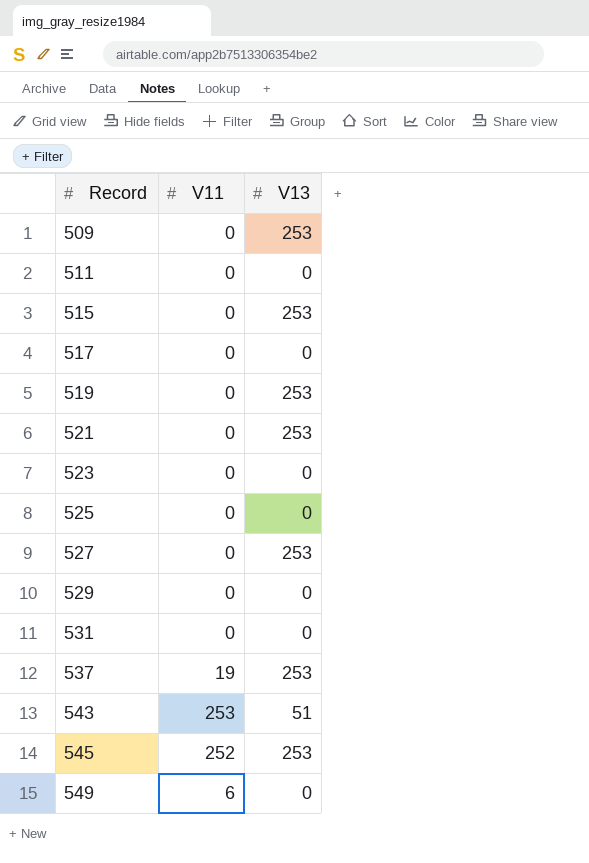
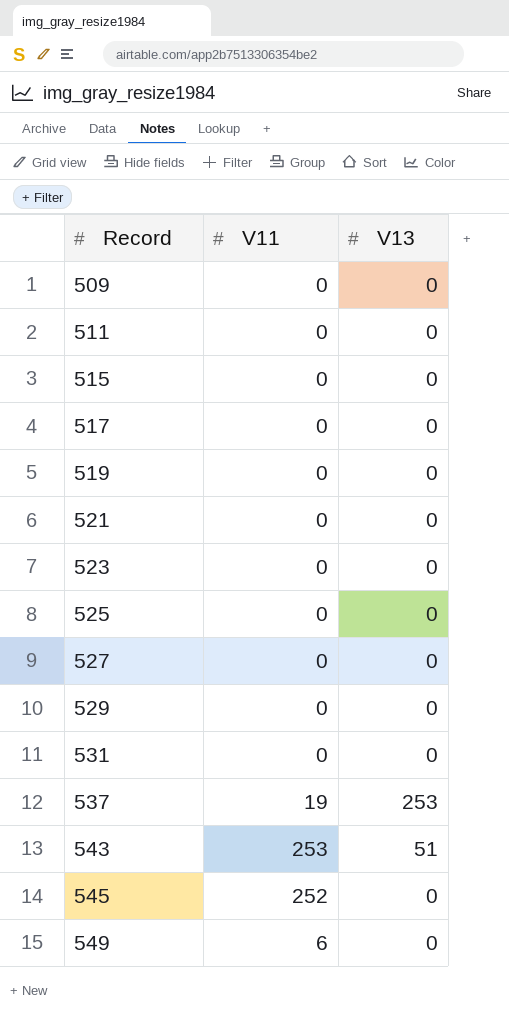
509 | V13: 253 -> 0
515 | V13: 253 -> 0
519 | V13: 253 -> 0
521 | V13: 253 -> 0
527 | V13: 253 -> 0
545 | V13: 253 -> 0

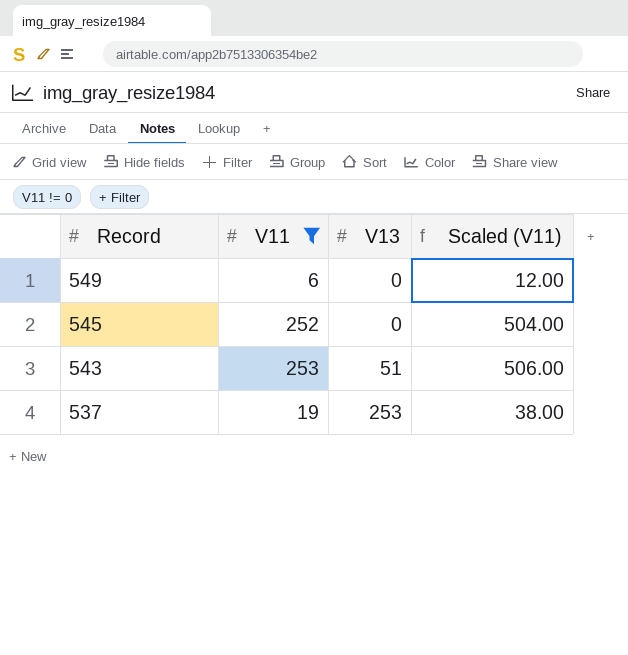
filter: none -> V11 != 0
row order: Record ascending -> Record descending
column Scaled (V11) | formula: none -> [V11] * 2

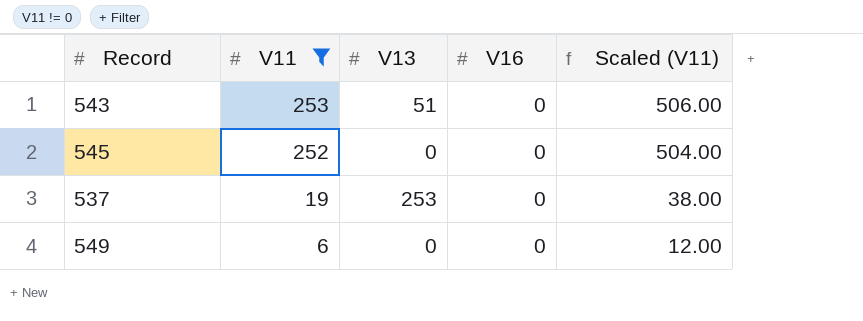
row order: Record descending -> V11 descending
column V16 | position: none -> 4

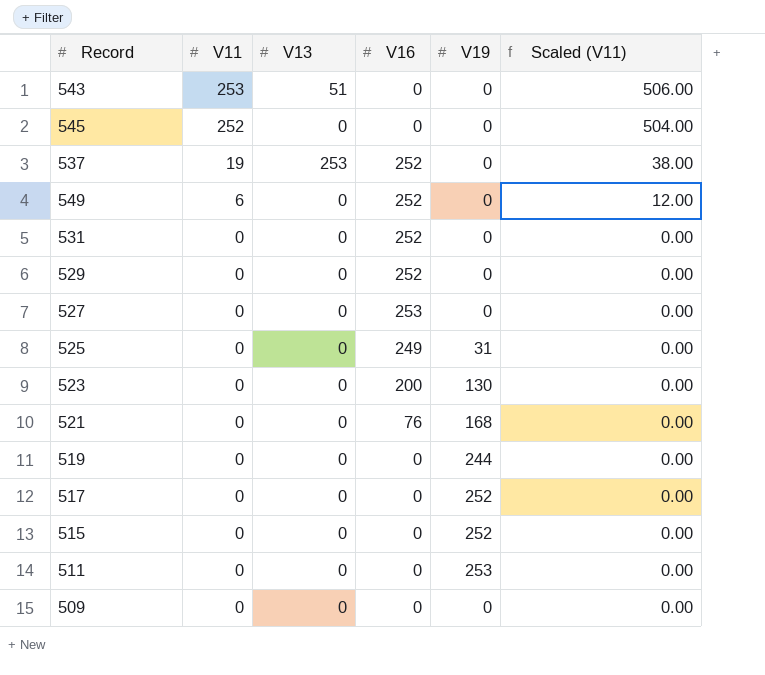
filter: V11 != 0 -> none
column V19 | position: none -> 5
537 | V16: 0 -> 252
549 | V16: 0 -> 252

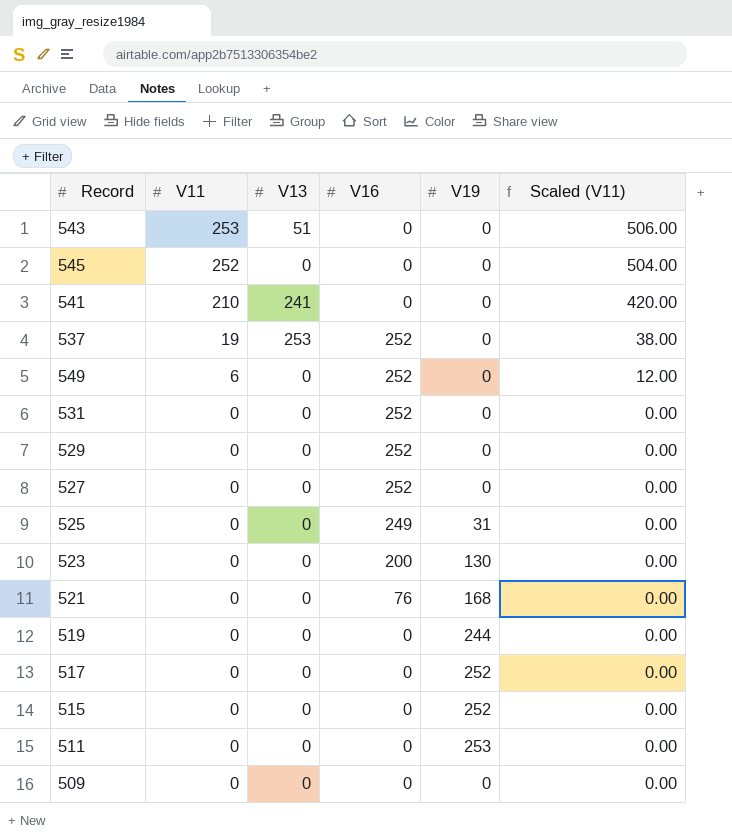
row 541: none -> 210 | 241 | 0 | 0 | 420.00
527 | V16: 253 -> 252

